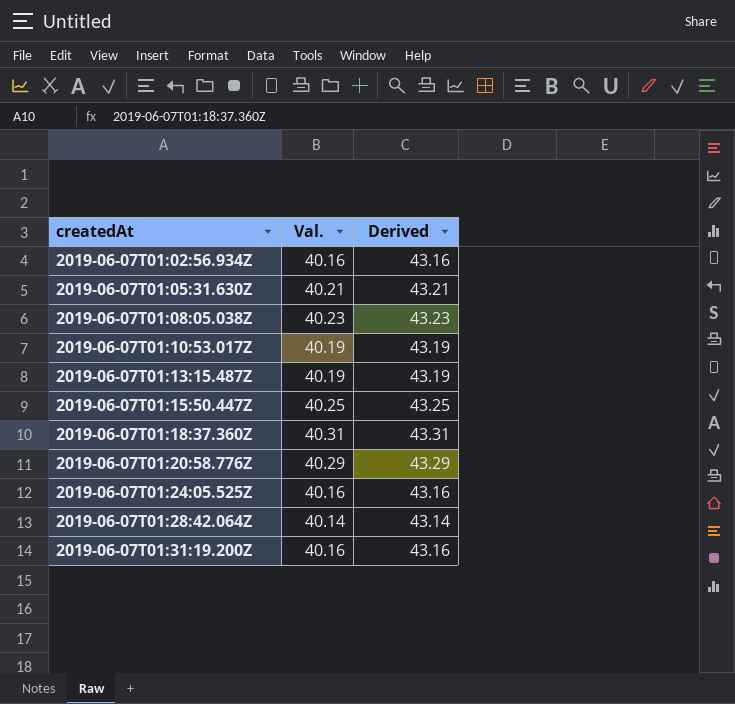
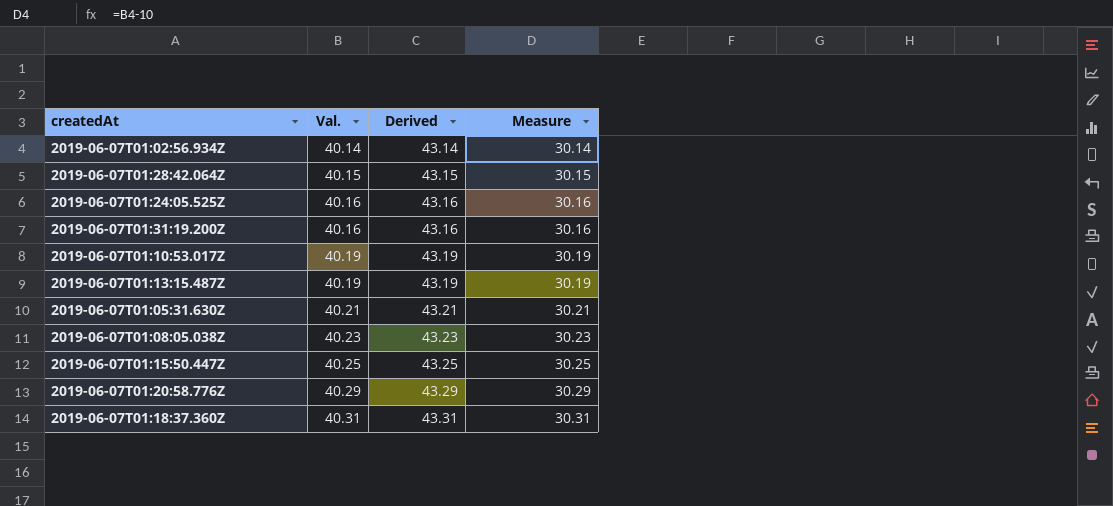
row order: createdAt ascending -> Val. ascending
column Measure | formula: none -> [Val.] - 10
2019-06-07T01:02:56.934Z | Val.: 40.16 -> 40.14
2019-06-07T01:02:56.934Z | Derived: 43.16 -> 43.14
2019-06-07T01:28:42.064Z | Val.: 40.14 -> 40.15
2019-06-07T01:28:42.064Z | Derived: 43.14 -> 43.15

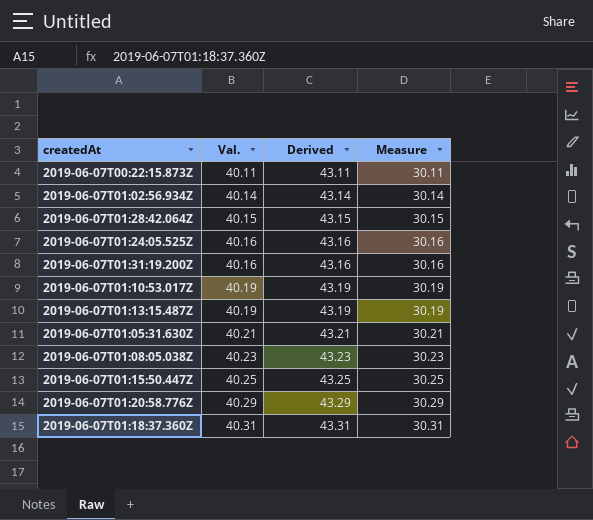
row 2019-06-07T00:22:15.873Z: none -> 40.11 | 43.11 | 30.11

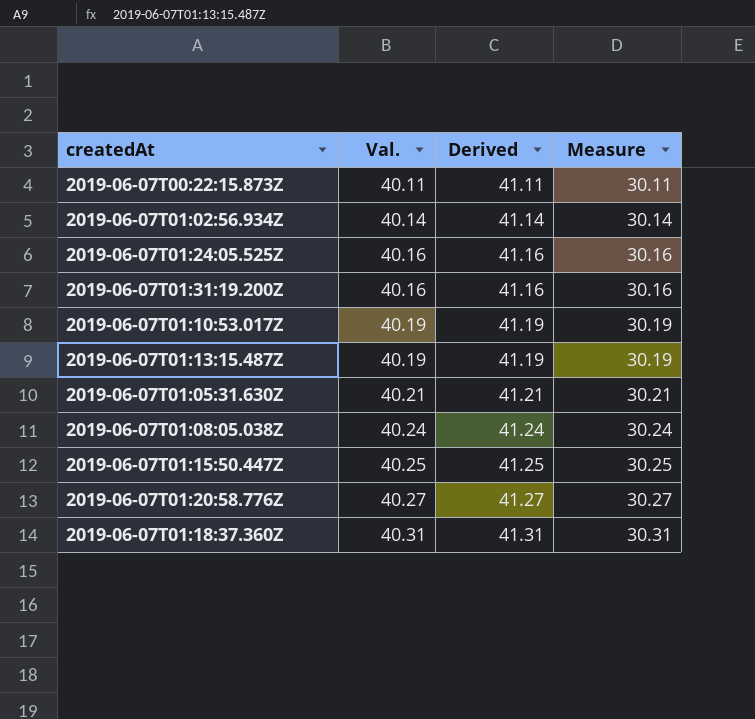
column Derived | formula: [Val.] + 3 -> [Val.] + 1
row 2019-06-07T01:28:42.064Z: 40.15 | 43.15 | 30.15 -> none
2019-06-07T01:08:05.038Z | Val.: 40.23 -> 40.24
2019-06-07T01:08:05.038Z | Measure: 30.23 -> 30.24
2019-06-07T01:20:58.776Z | Val.: 40.29 -> 40.27
2019-06-07T01:20:58.776Z | Measure: 30.29 -> 30.27

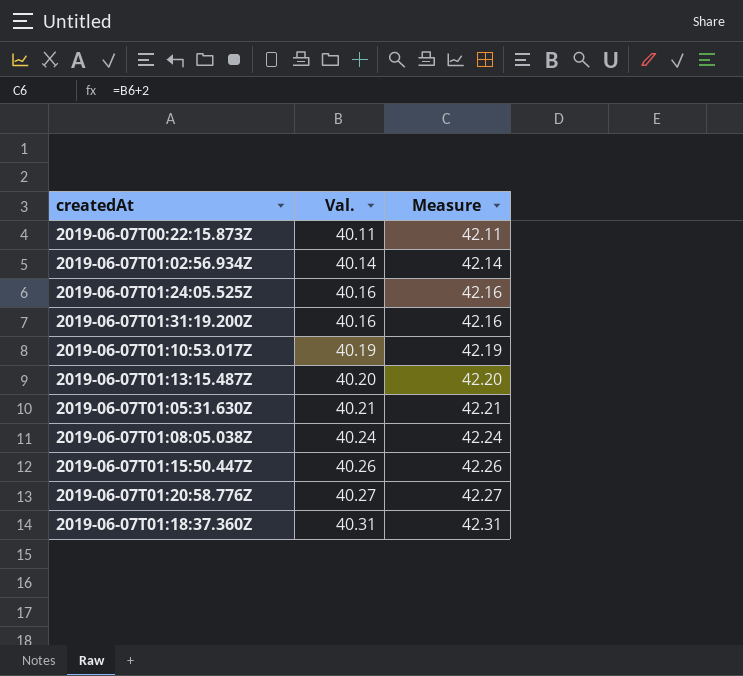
column Derived | formula: [Val.] + 1 -> none
column Measure | formula: [Val.] - 10 -> [Val.] + 2
2019-06-07T01:13:15.487Z | Val.: 40.19 -> 40.20
2019-06-07T01:15:50.447Z | Val.: 40.25 -> 40.26

